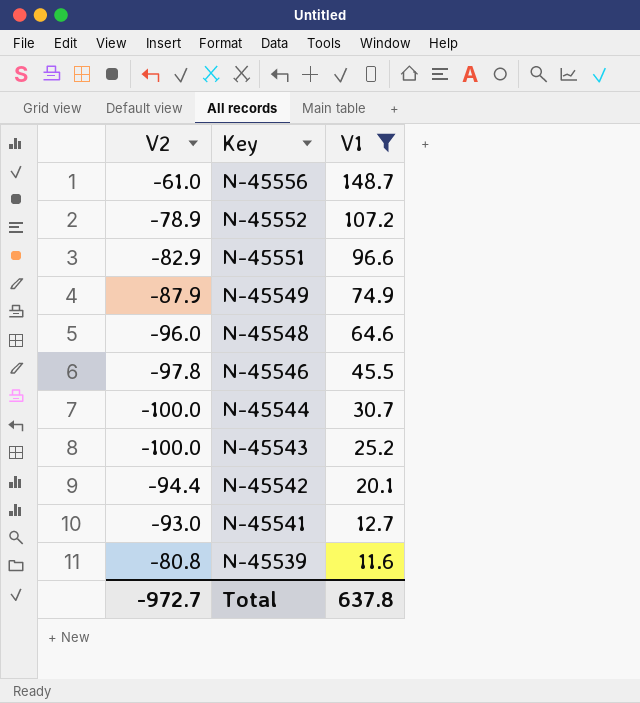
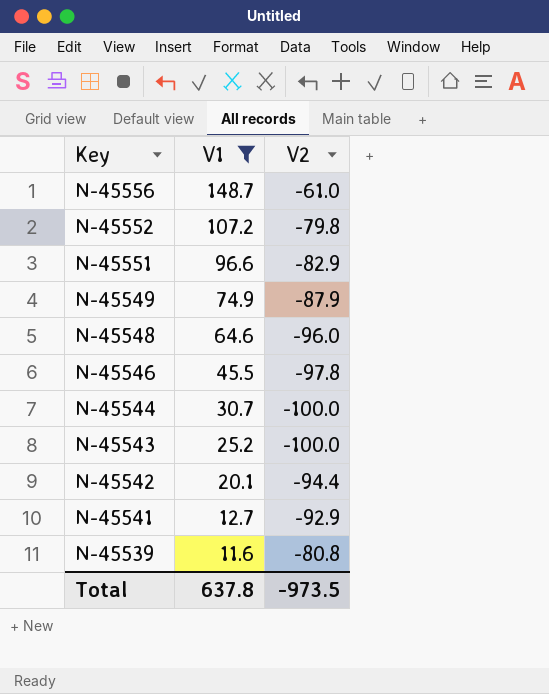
column V2 | position: 1 -> 3
N-45552 | V2: -78.9 -> -79.8
N-45541 | V2: -93.0 -> -92.9
Total | V2: -972.7 -> -973.5

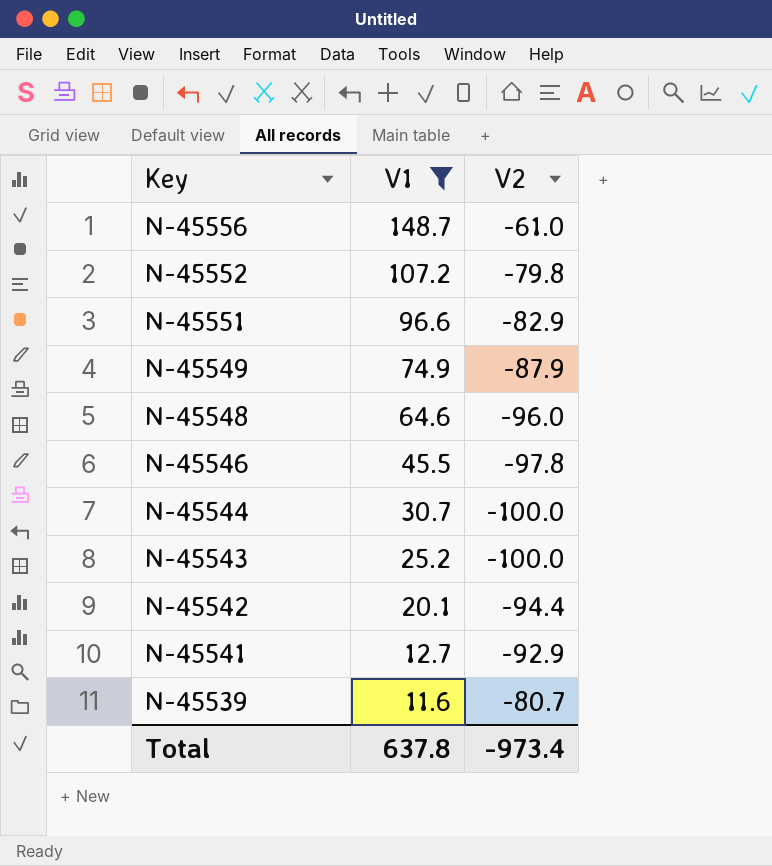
N-45539 | V2: -80.8 -> -80.7
Total | V2: -973.5 -> -973.4

